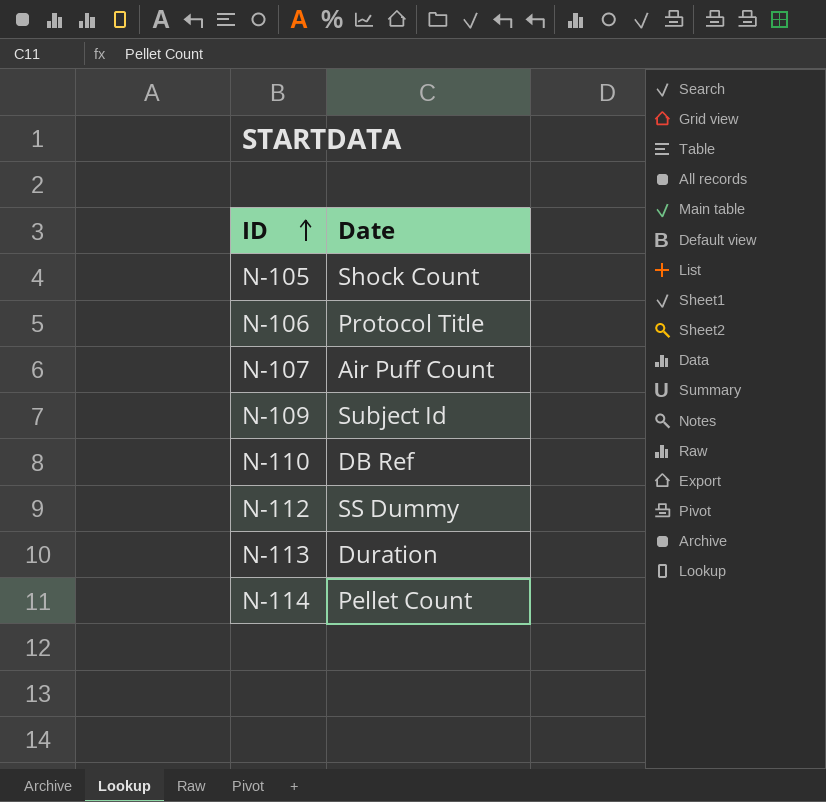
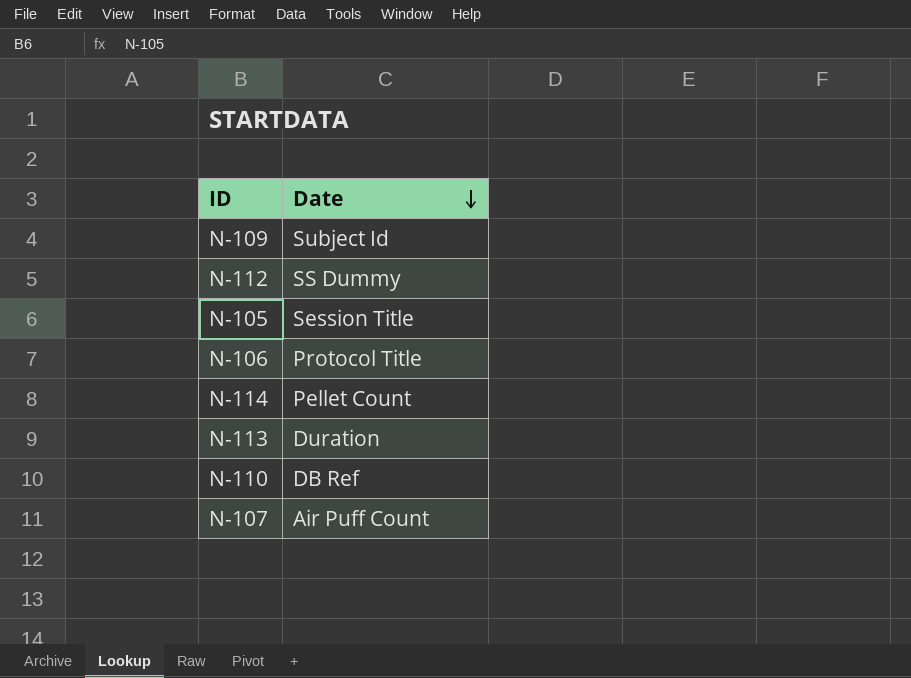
row order: ID ascending -> Date descending
N-105 | Date: Shock Count -> Session Title

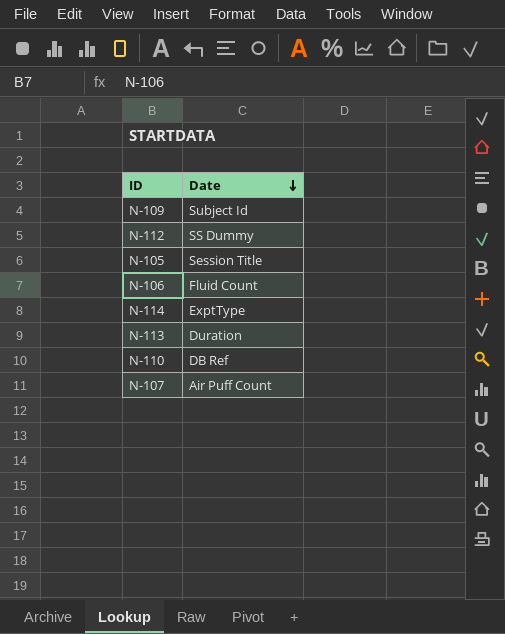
N-106 | Date: Protocol Title -> Fluid Count
N-114 | Date: Pellet Count -> ExptType

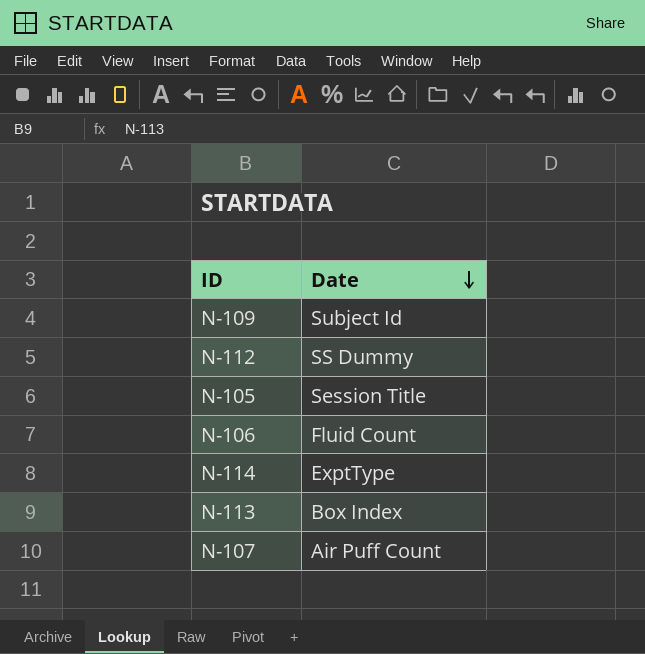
row N-110: DB Ref -> none
N-113 | Date: Duration -> Box Index

